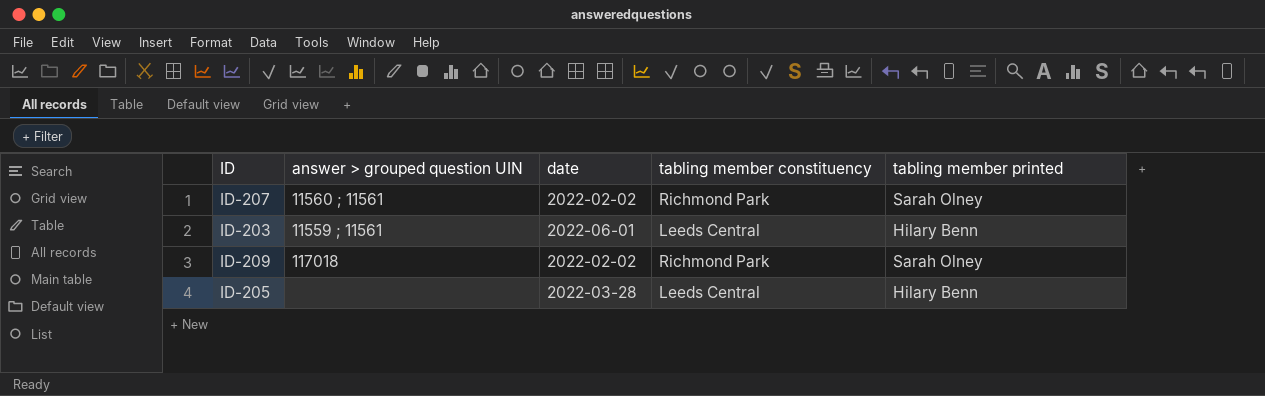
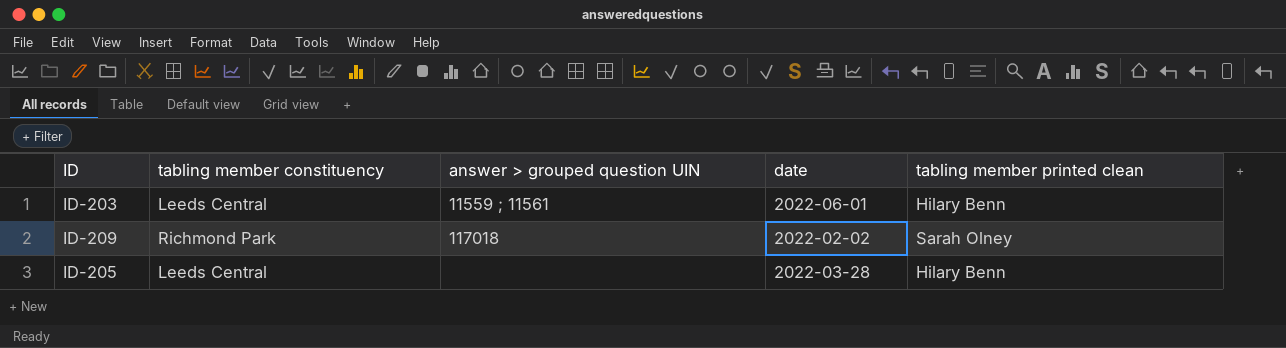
column tabling member constituency | position: 4 -> 2
column name: tabling member printed -> tabling member printed clean
row ID-207: 11560 ; 11561 | 2022-02-02 | Richmond Park | Sarah Olney -> none

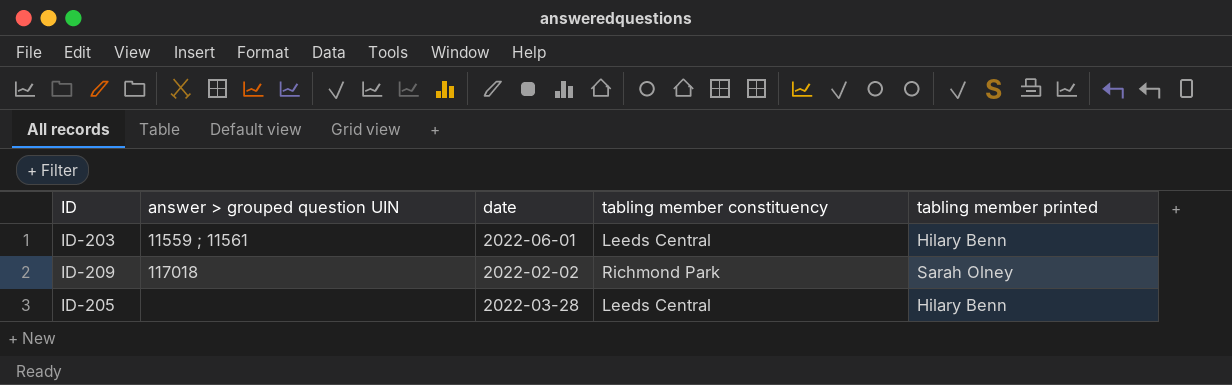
column tabling member constituency | position: 2 -> 4
column name: tabling member printed clean -> tabling member printed

